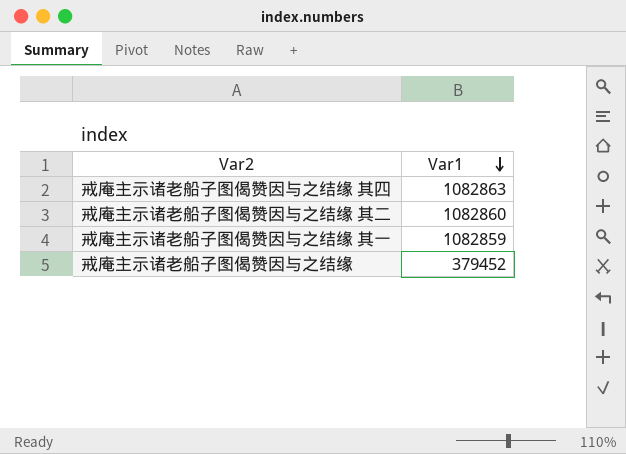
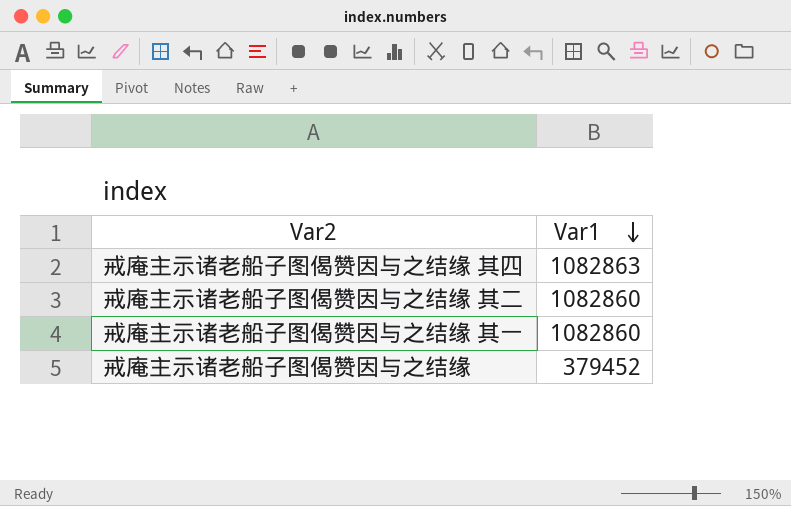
戒庵主示诸老船子图偈赞因与之结缘 其一 | Var1: 1082859 -> 1082860

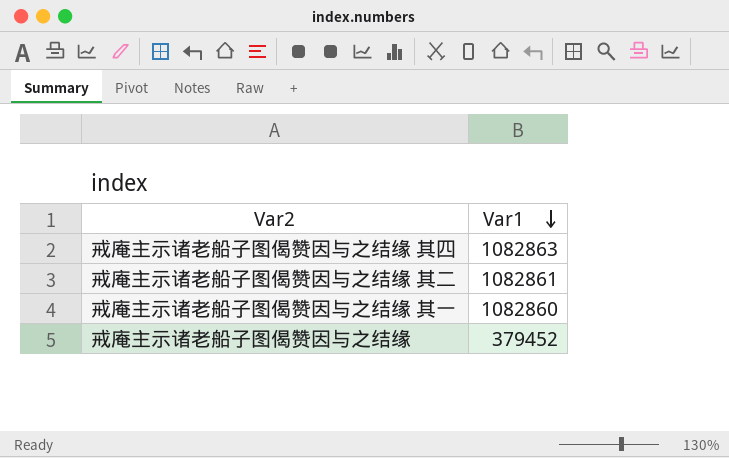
戒庵主示诸老船子图偈赞因与之结缘 其二 | Var1: 1082860 -> 1082861

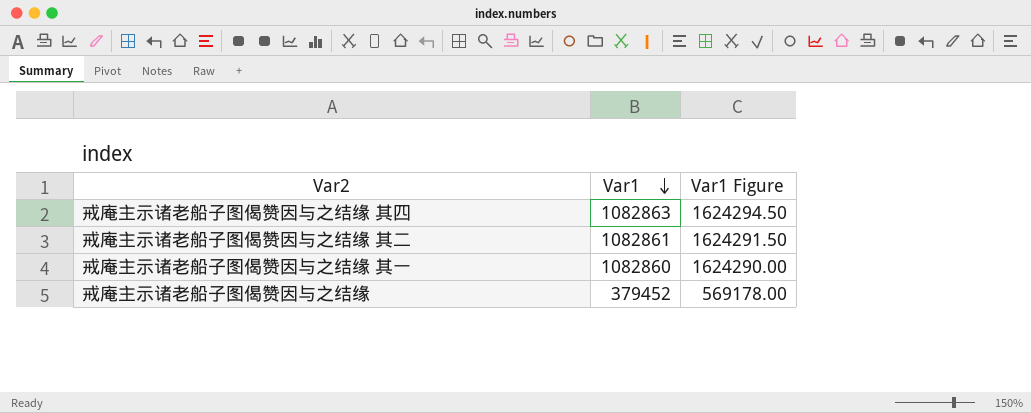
column Var1 Figure | formula: none -> [Var1] * 1.5

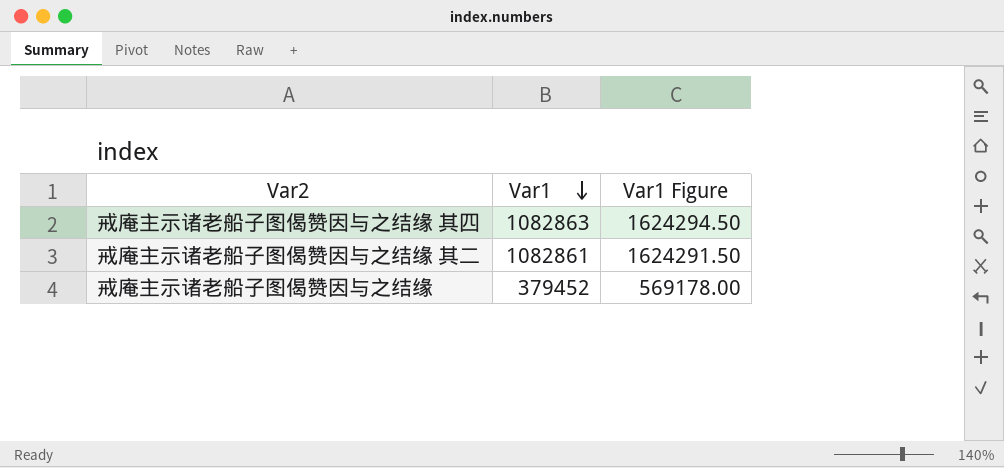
row 戒庵主示诸老船子图偈赞因与之结缘 其一: 1082860 | 1624290.00 -> none

